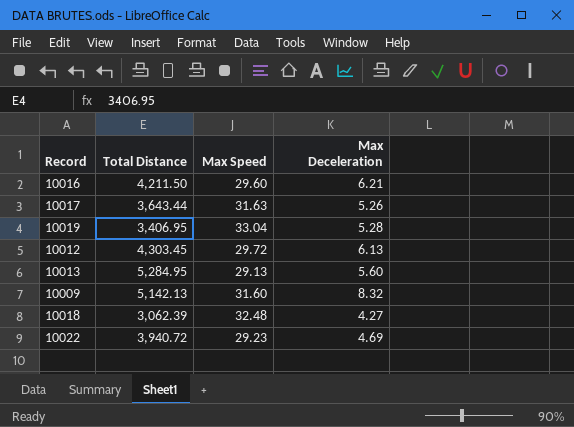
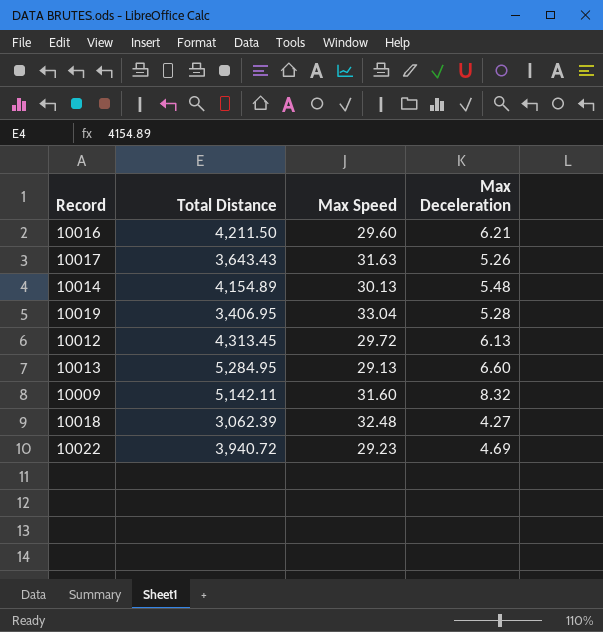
10017 | Total Distance: 3,643.44 -> 3,643.43
row 10014: none -> 4,154.89 | 30.13 | 5.48
10012 | Total Distance: 4,303.45 -> 4,313.45
10013 | Max Deceleration: 5.60 -> 6.60
10009 | Total Distance: 5,142.13 -> 5,142.11

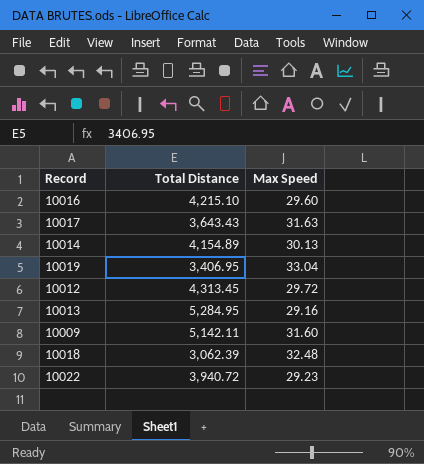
column Max Deceleration | position: 4 -> none
10016 | Total Distance: 4,211.50 -> 4,215.10
10013 | Max Speed: 29.13 -> 29.16

